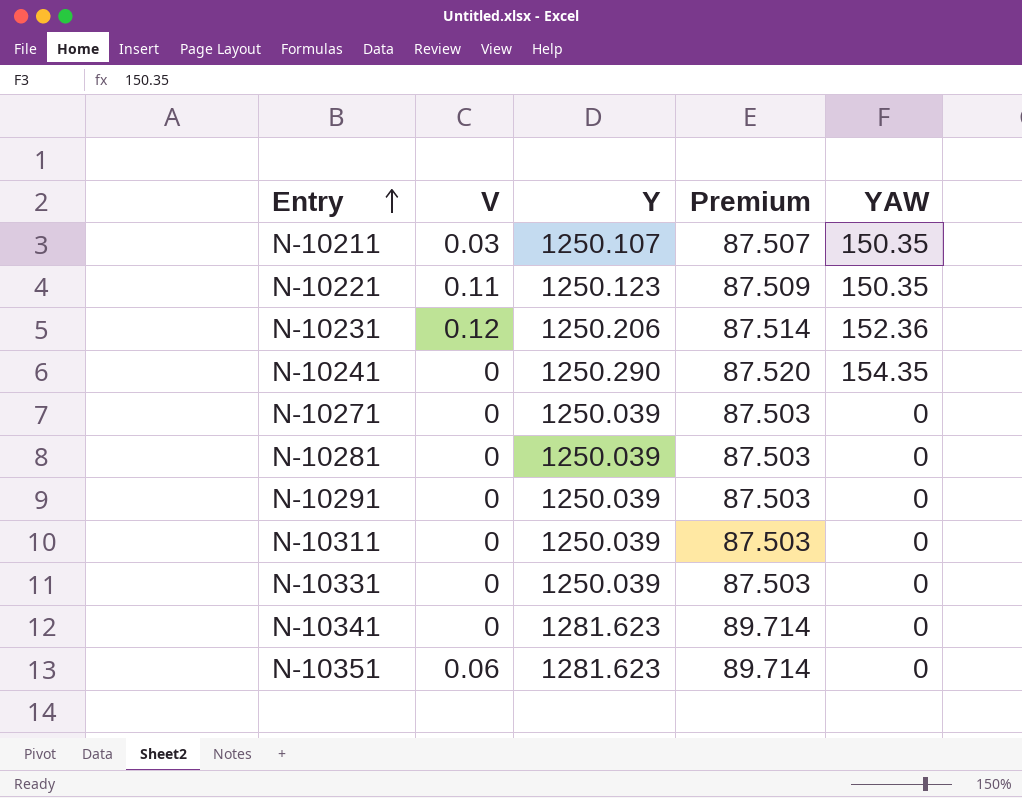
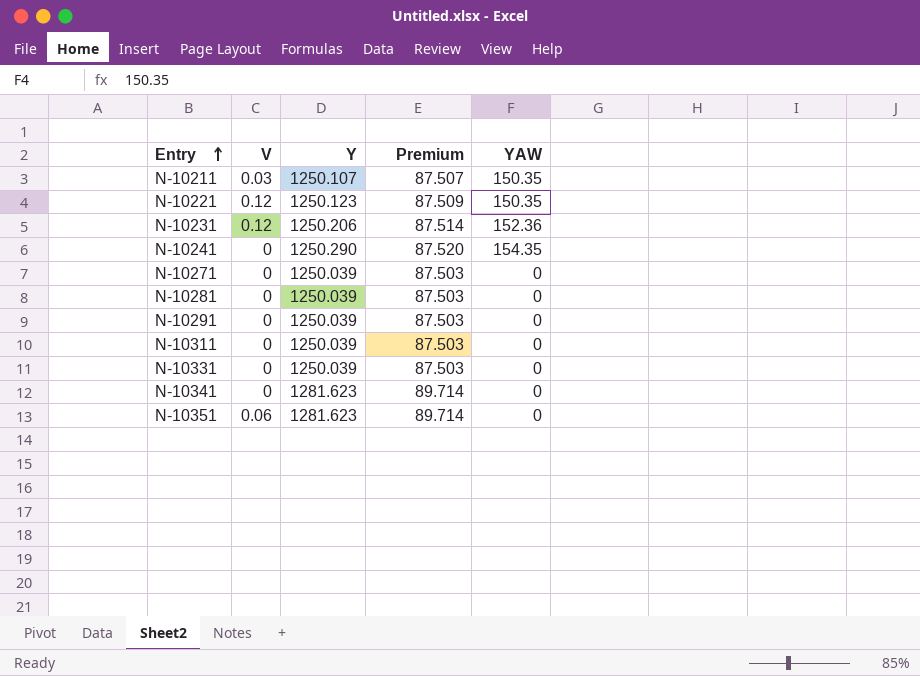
N-10221 | V: 0.11 -> 0.12

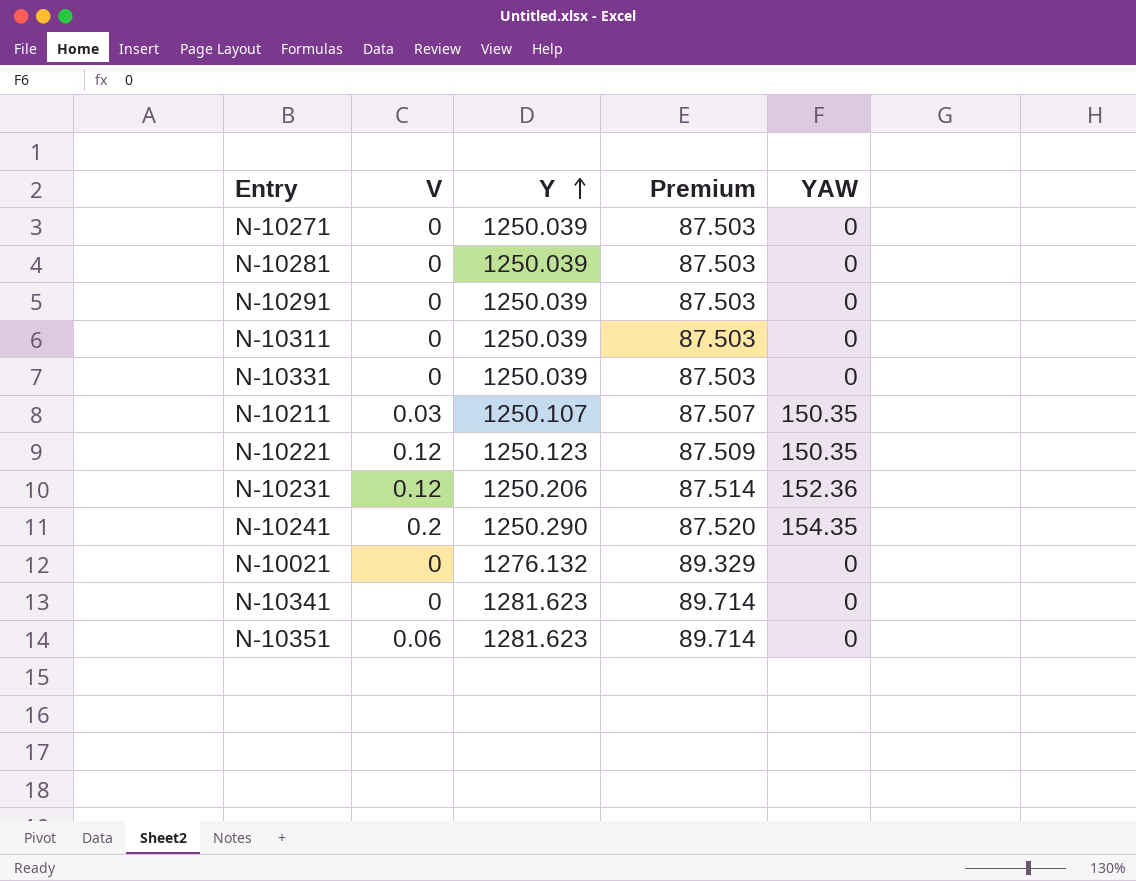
row order: Entry ascending -> Y ascending
N-10241 | V: 0 -> 0.2
row N-10021: none -> 0 | 1276.132 | 89.329 | 0

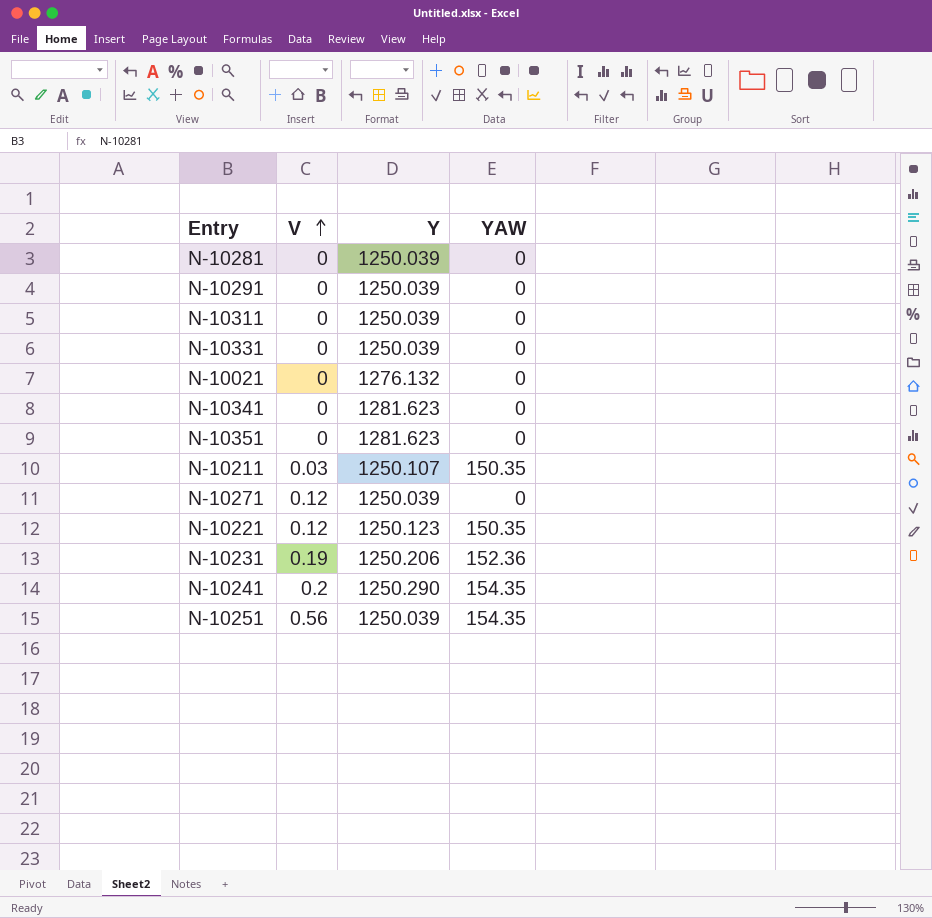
row order: Y ascending -> V ascending
column Premium | formula: [Y] * 0.07 -> none
N-10351 | V: 0.06 -> 0
N-10271 | V: 0 -> 0.12
N-10231 | V: 0.12 -> 0.19
row N-10251: none -> 0.56 | 1250.039 | 154.35

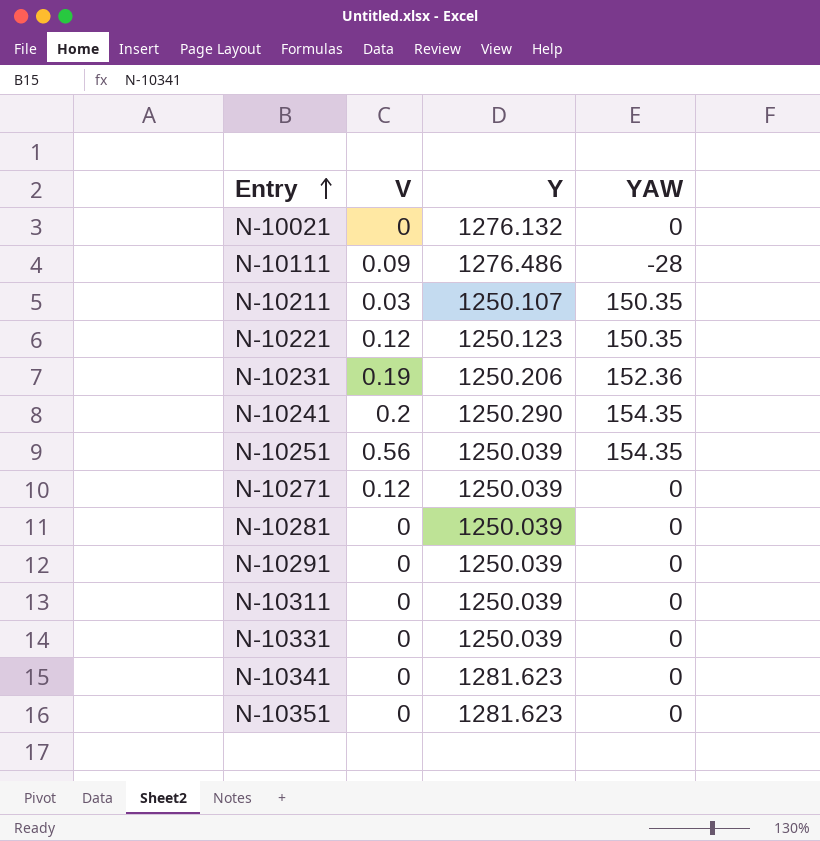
row order: V ascending -> Entry ascending
row N-10111: none -> 0.09 | 1276.486 | -28

